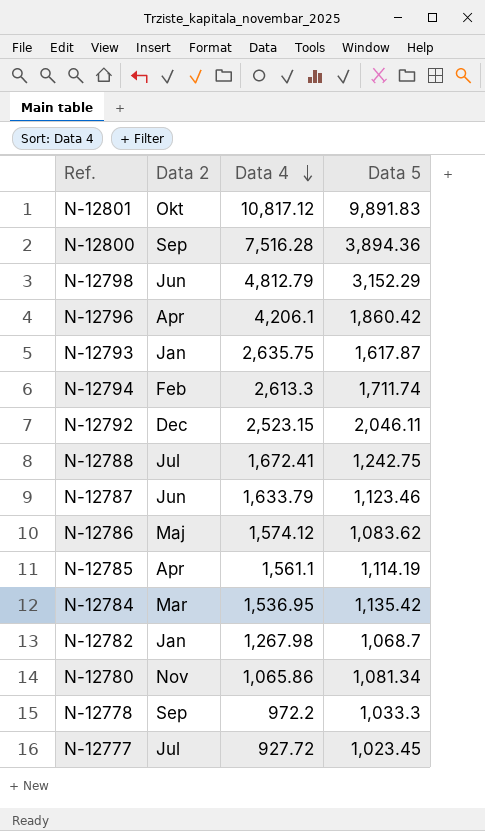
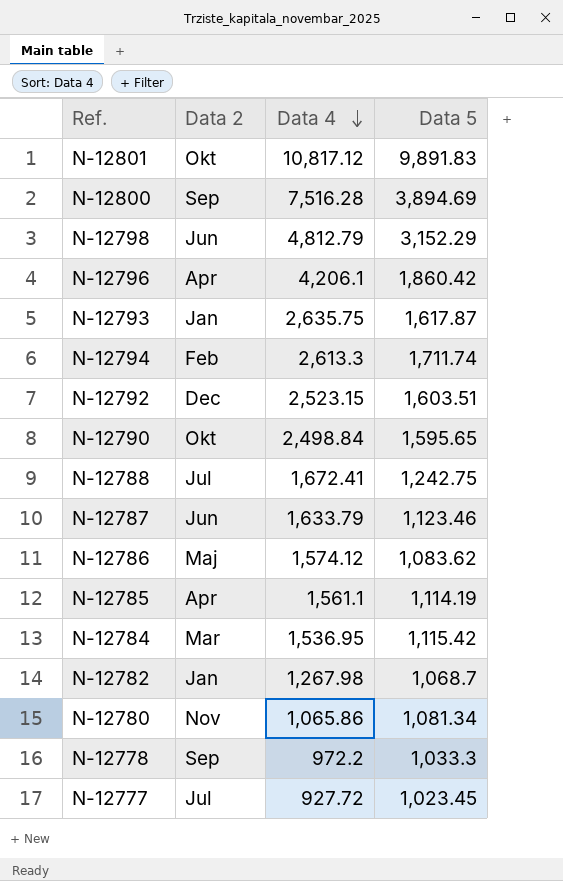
N-12800 | Data 5: 3,894.36 -> 3,894.69
N-12792 | Data 5: 2,046.11 -> 1,603.51
row N-12790: none -> Okt | 2,498.84 | 1,595.65
N-12784 | Data 5: 1,135.42 -> 1,115.42

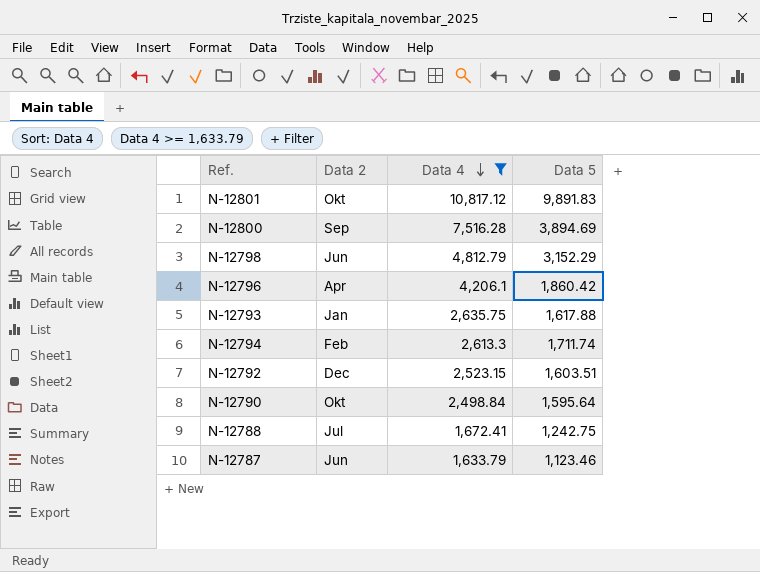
filter: none -> Data 4 >= 1,633.79
N-12793 | Data 5: 1,617.87 -> 1,617.88
N-12790 | Data 5: 1,595.65 -> 1,595.64

